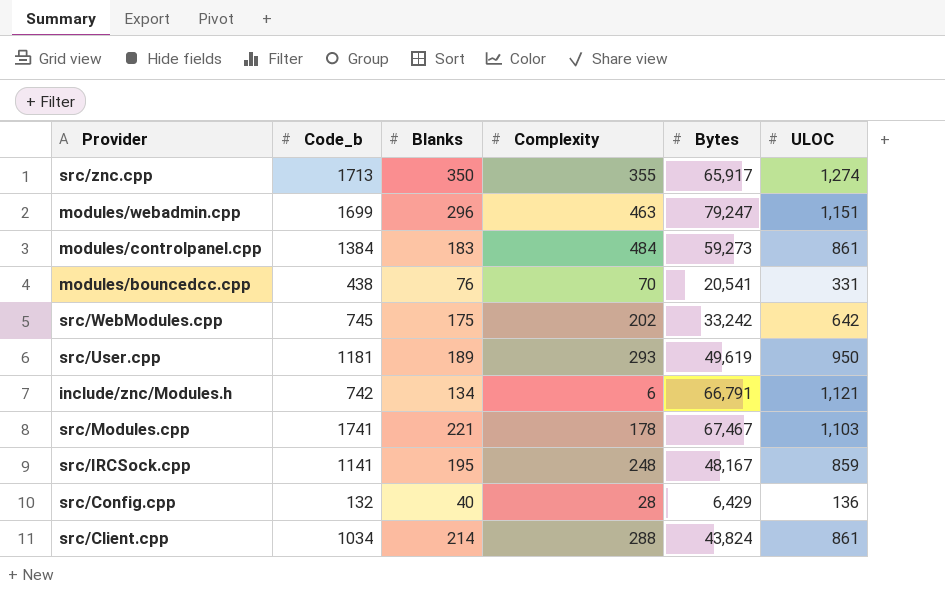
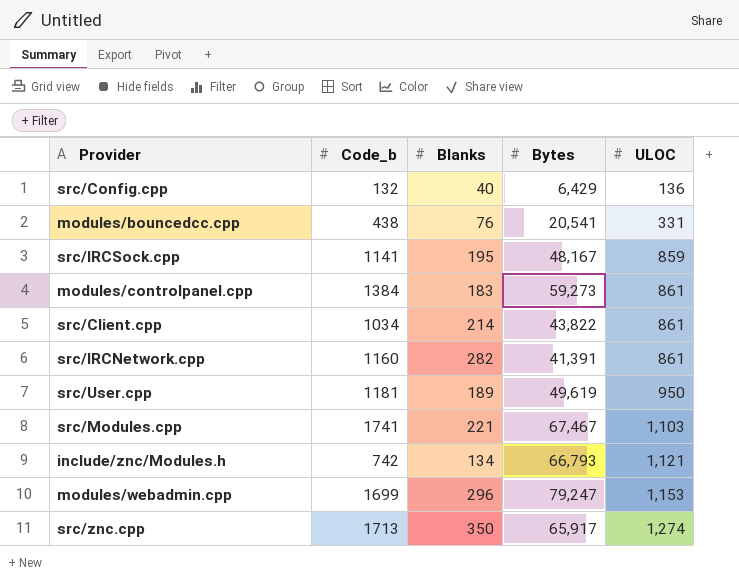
row order: none -> ULOC ascending
column Complexity | position: 4 -> none
row src/WebModules.cpp: 745 | 175 | 202 | 33,242 | 642 -> none
src/Client.cpp | Bytes: 43,824 -> 43,822
row src/IRCNetwork.cpp: none -> 1160 | 282 | 41,391 | 861
include/znc/Modules.h | Bytes: 66,791 -> 66,793
modules/webadmin.cpp | ULOC: 1,151 -> 1,153

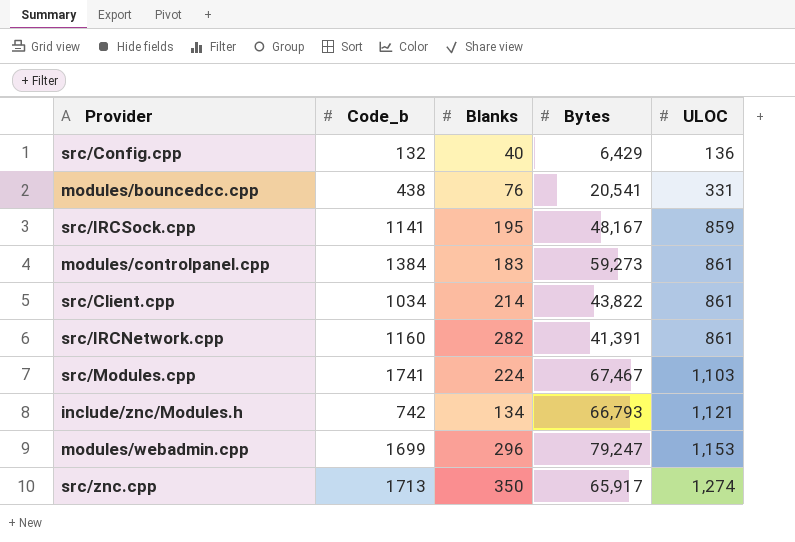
row src/User.cpp: 1181 | 189 | 49,619 | 950 -> none
src/Modules.cpp | Blanks: 221 -> 224

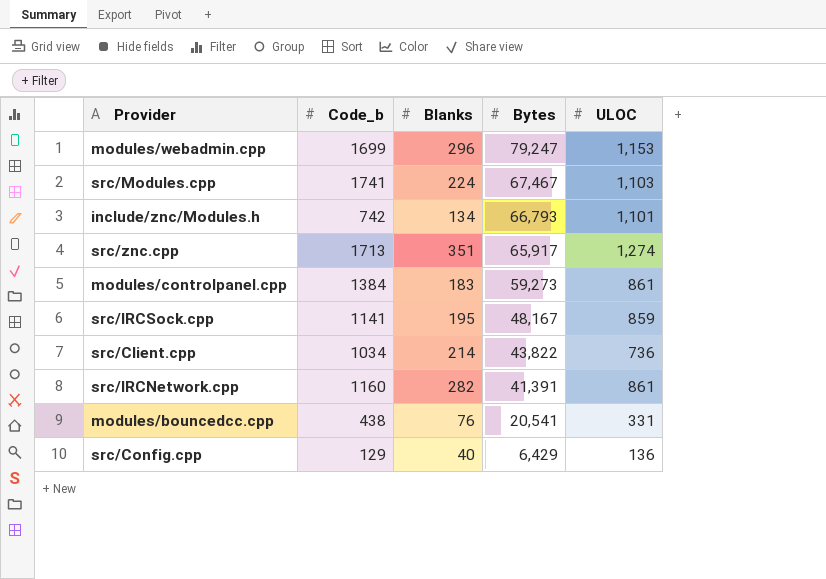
row order: ULOC ascending -> Bytes descending
include/znc/Modules.h | ULOC: 1,121 -> 1,101
src/znc.cpp | Blanks: 350 -> 351
src/Client.cpp | ULOC: 861 -> 736
src/Config.cpp | Code_b: 132 -> 129

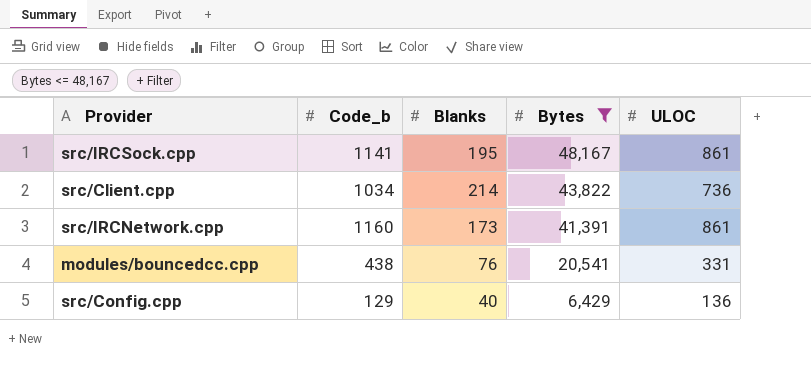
filter: none -> Bytes <= 48,167
src/IRCSock.cpp | ULOC: 859 -> 861
src/IRCNetwork.cpp | Blanks: 282 -> 173

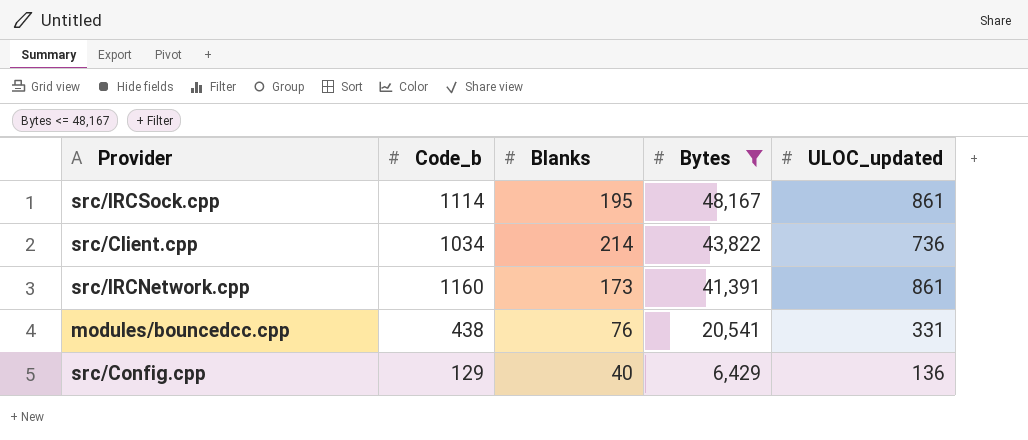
column name: ULOC -> ULOC_updated
src/IRCSock.cpp | Code_b: 1141 -> 1114

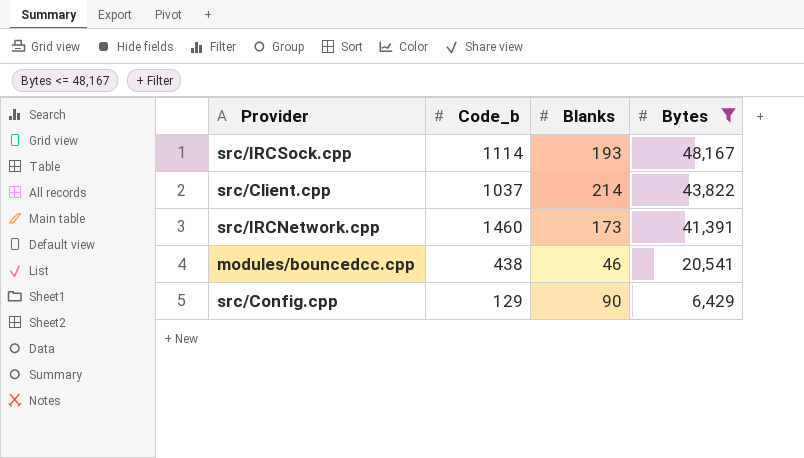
column ULOC_updated | position: 5 -> none
src/IRCSock.cpp | Blanks: 195 -> 193
src/Client.cpp | Code_b: 1034 -> 1037
src/IRCNetwork.cpp | Code_b: 1160 -> 1460
modules/bouncedcc.cpp | Blanks: 76 -> 46
src/Config.cpp | Blanks: 40 -> 90

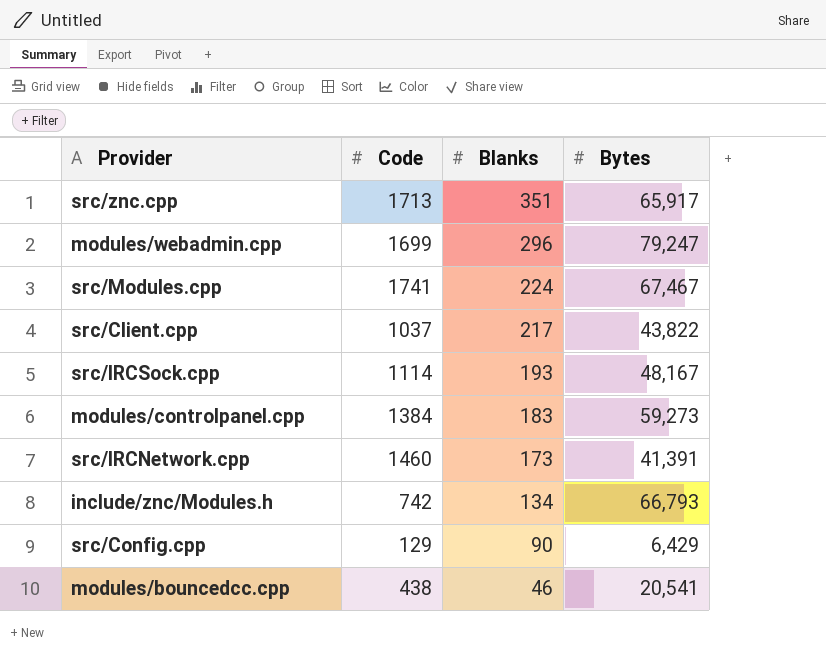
filter: Bytes <= 48,167 -> none
row order: Bytes descending -> Blanks descending
column name: Code_b -> Code
src/Client.cpp | Blanks: 214 -> 217

